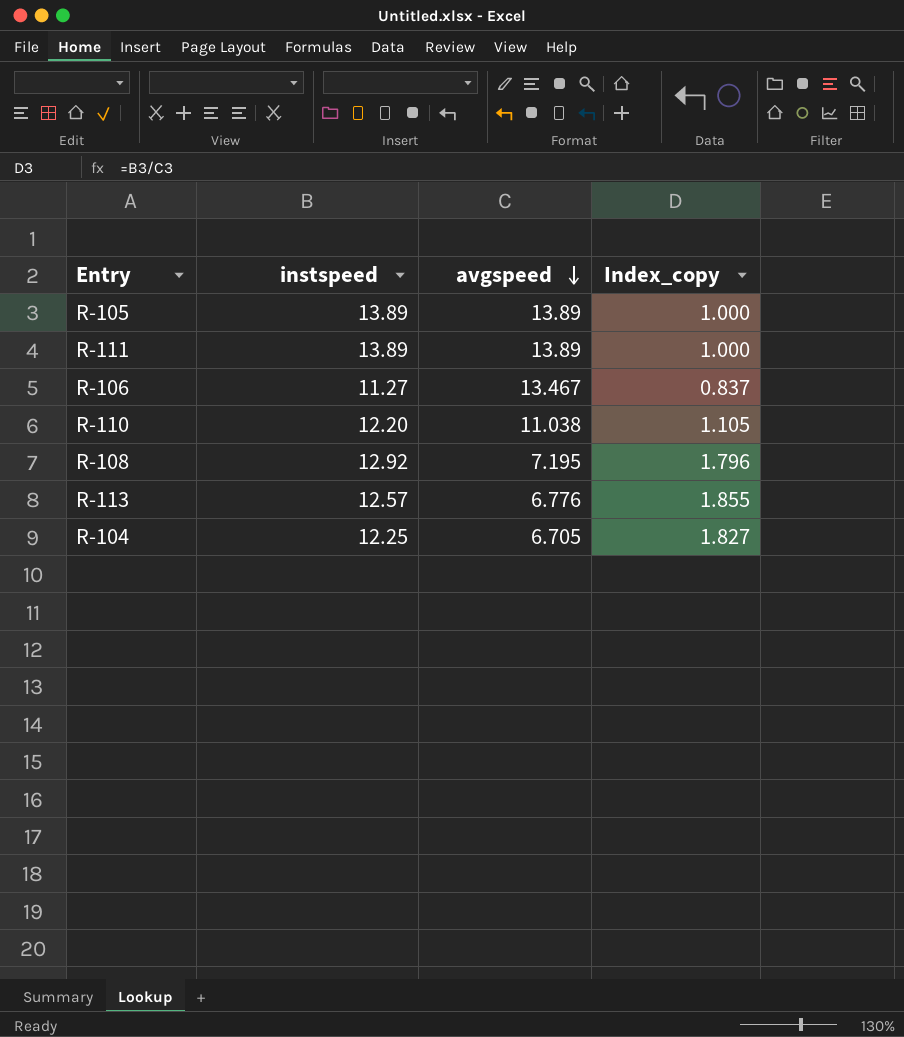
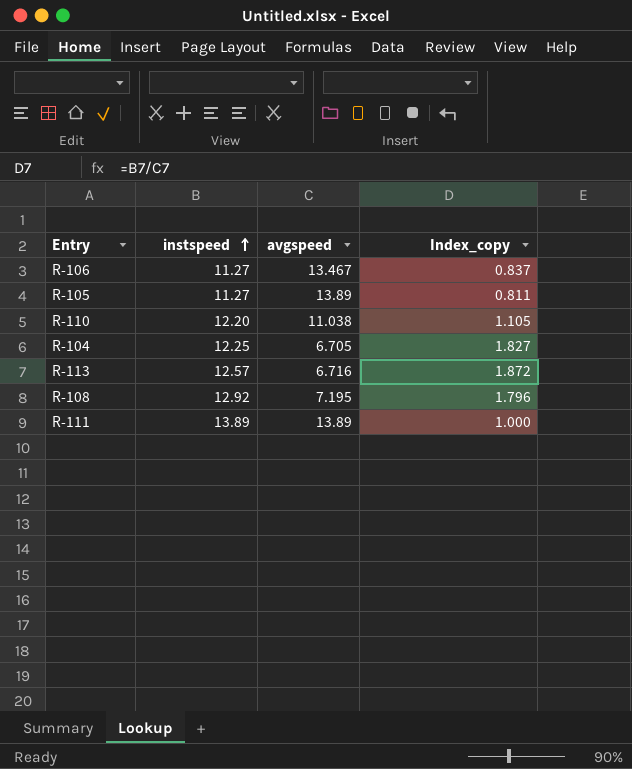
row order: avgspeed descending -> instspeed ascending
R-105 | instspeed: 13.89 -> 11.27
R-105 | Index_copy: 1.000 -> 0.811
R-113 | avgspeed: 6.776 -> 6.716
R-113 | Index_copy: 1.855 -> 1.872

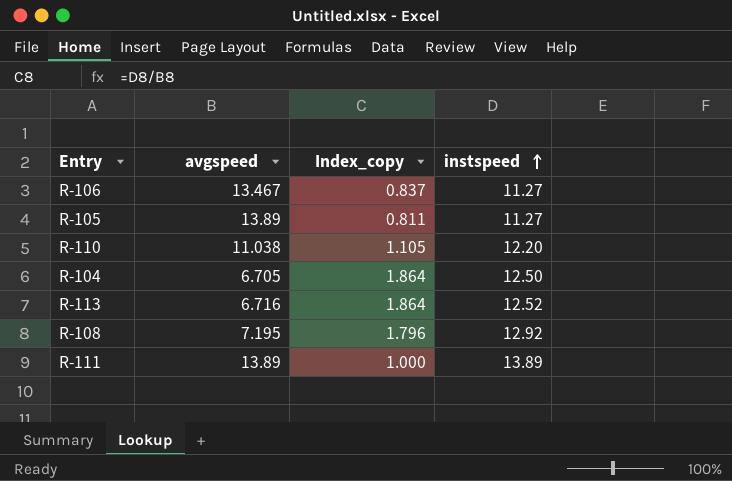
column instspeed | position: 2 -> 4
R-104 | Index_copy: 1.827 -> 1.864
R-104 | instspeed: 12.25 -> 12.50
R-113 | Index_copy: 1.872 -> 1.864
R-113 | instspeed: 12.57 -> 12.52

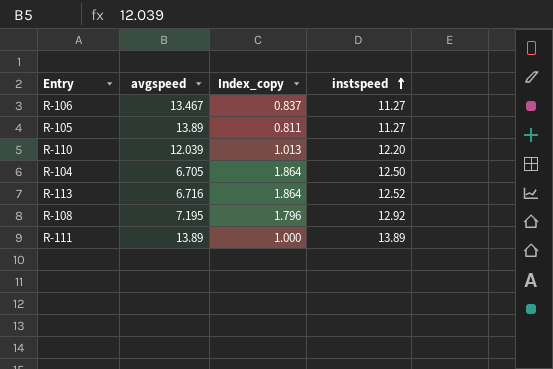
R-110 | avgspeed: 11.038 -> 12.039
R-110 | Index_copy: 1.105 -> 1.013

